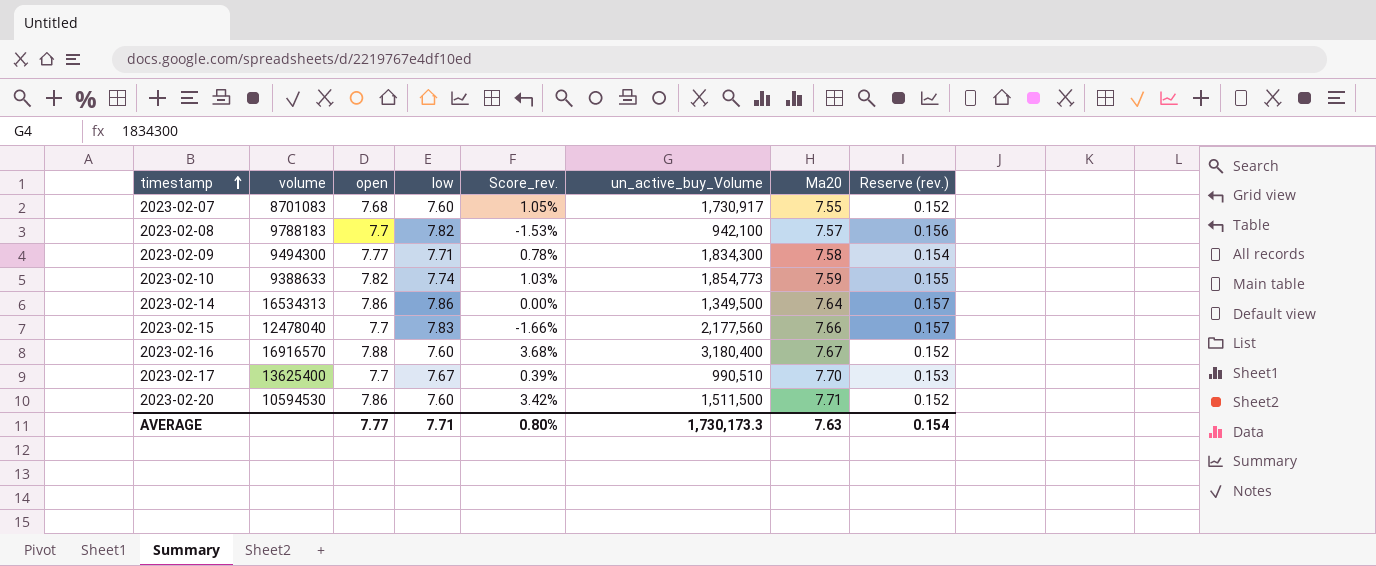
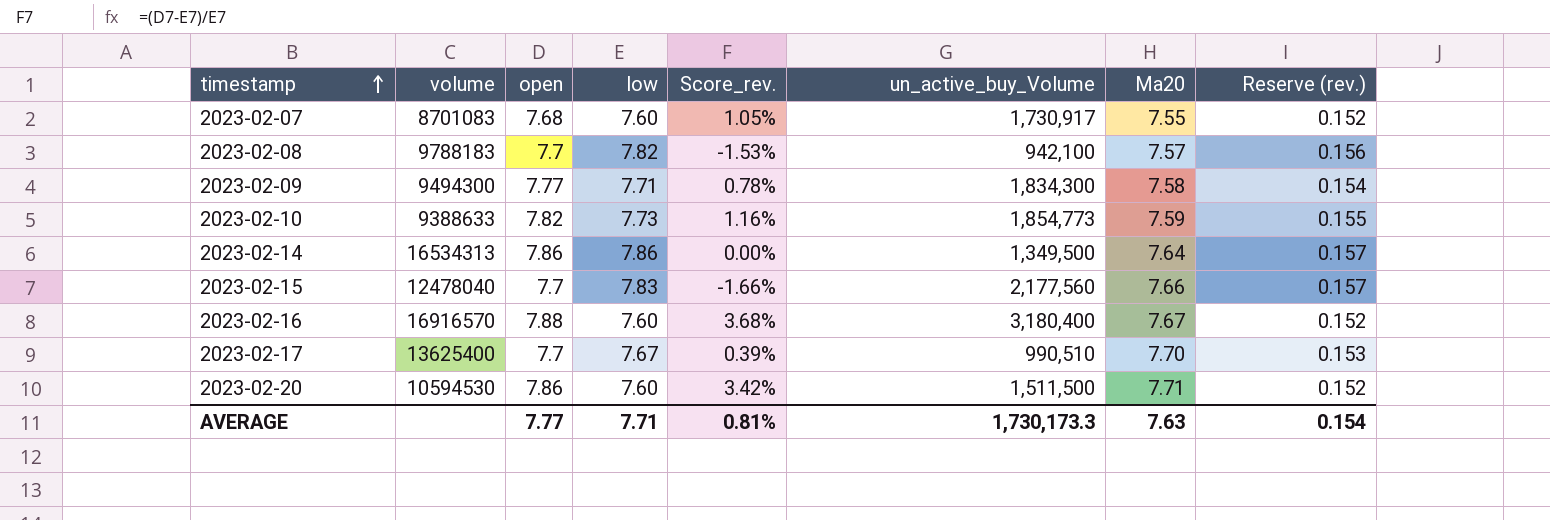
2023-02-10 | low: 7.74 -> 7.73
2023-02-10 | Score_rev.: 1.03% -> 1.16%
AVERAGE | Score_rev.: 0.80% -> 0.81%

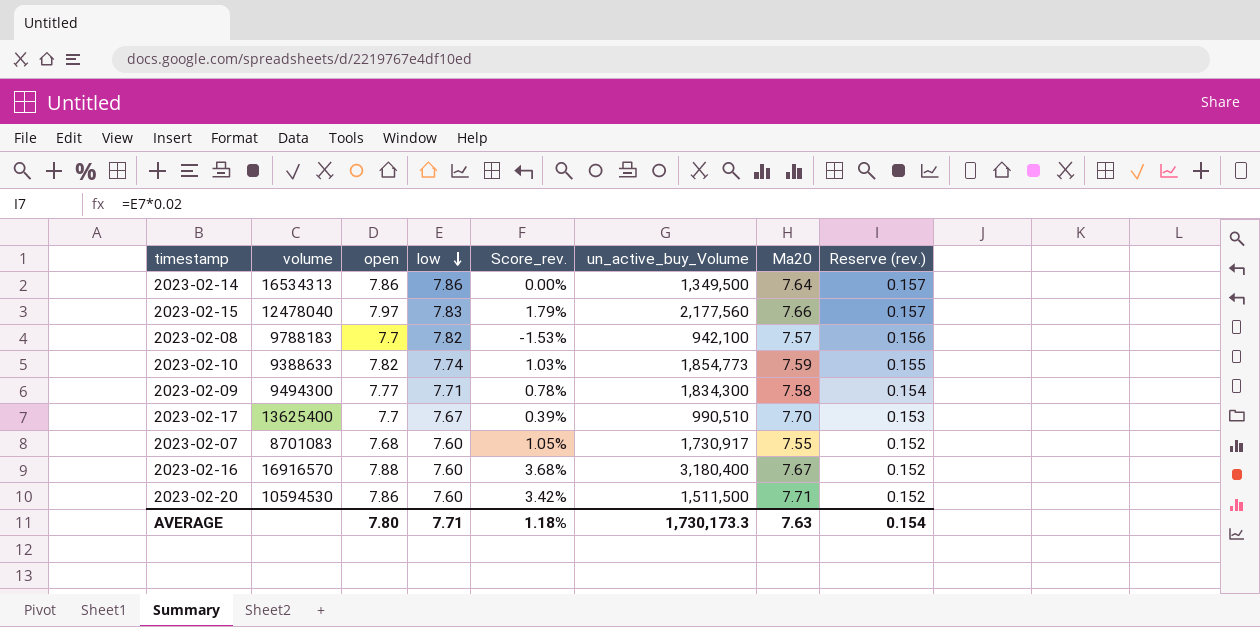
row order: timestamp ascending -> low descending
2023-02-15 | open: 7.7 -> 7.97
2023-02-15 | Score_rev.: -1.66% -> 1.79%
2023-02-10 | low: 7.73 -> 7.74
2023-02-10 | Score_rev.: 1.16% -> 1.03%
AVERAGE | open: 7.77 -> 7.80
AVERAGE | Score_rev.: 0.81% -> 1.18%

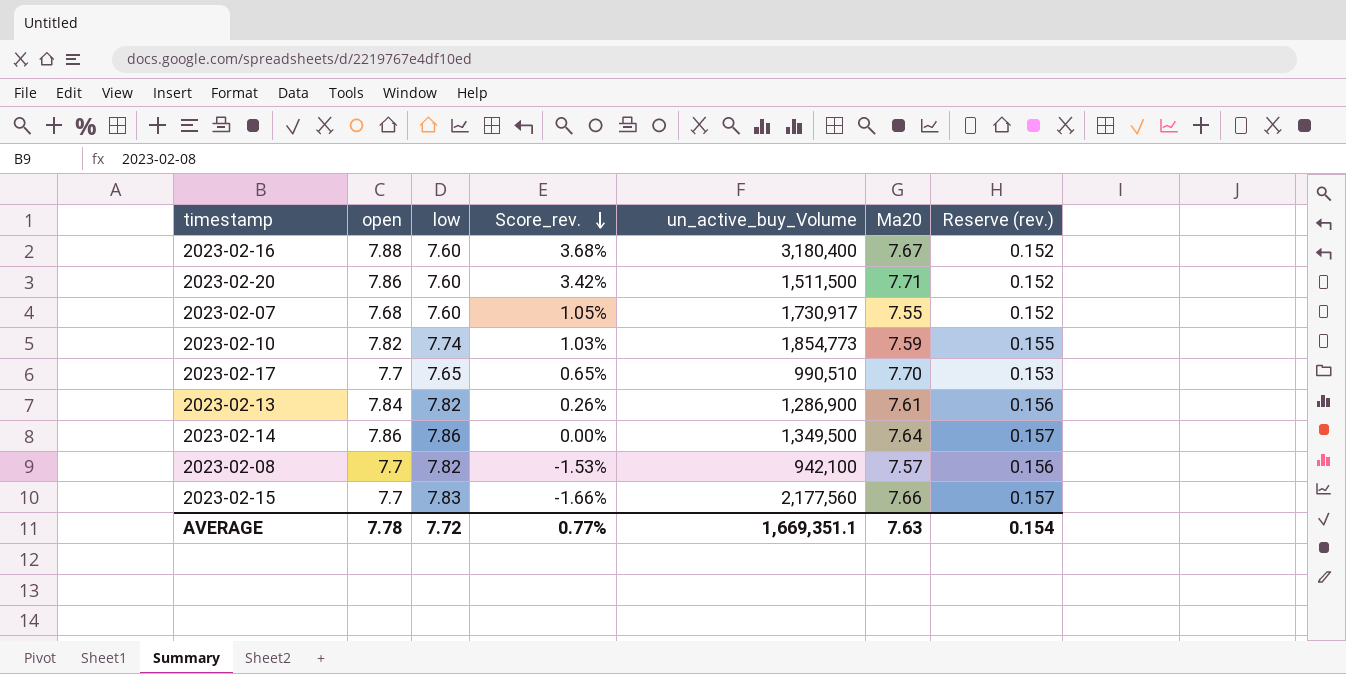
row order: low descending -> Score_rev. descending
column volume | position: 2 -> none
row 2023-02-09: 9494300 | 7.77 | 7.71 | 0.78% | 1,834,300 | 7.58 | 0.154 -> none
2023-02-17 | low: 7.67 -> 7.65
2023-02-17 | Score_rev.: 0.39% -> 0.65%
row 2023-02-13: none -> 7.84 | 7.82 | 0.26% | 1,286,900 | 7.61 | 0.156
2023-02-15 | open: 7.97 -> 7.7
2023-02-15 | Score_rev.: 1.79% -> -1.66%
AVERAGE | open: 7.80 -> 7.78
AVERAGE | low: 7.71 -> 7.72
AVERAGE | Score_rev.: 1.18% -> 0.77%
AVERAGE | un_active_buy_Volume: 1,730,173.3 -> 1,669,351.1

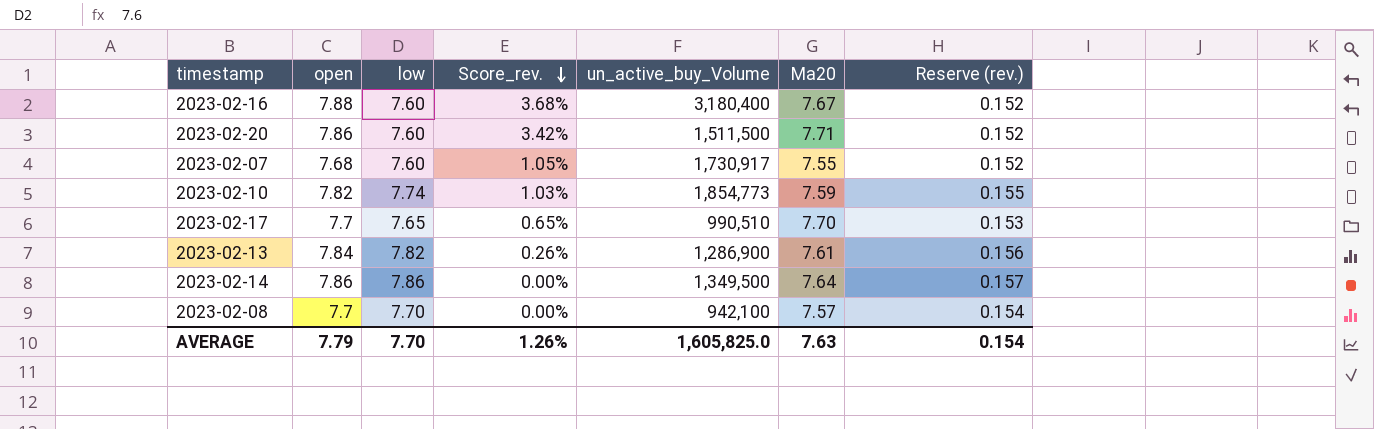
row 2023-02-15: 7.7 | 7.83 | -1.66% | 2,177,560 | 7.66 | 0.157 -> none
2023-02-08 | low: 7.82 -> 7.70
2023-02-08 | Score_rev.: -1.53% -> 0.00%
2023-02-08 | Reserve (rev.): 0.156 -> 0.154
AVERAGE | open: 7.78 -> 7.79
AVERAGE | low: 7.72 -> 7.70
AVERAGE | Score_rev.: 0.77% -> 1.26%
AVERAGE | un_active_buy_Volume: 1,669,351.1 -> 1,605,825.0

